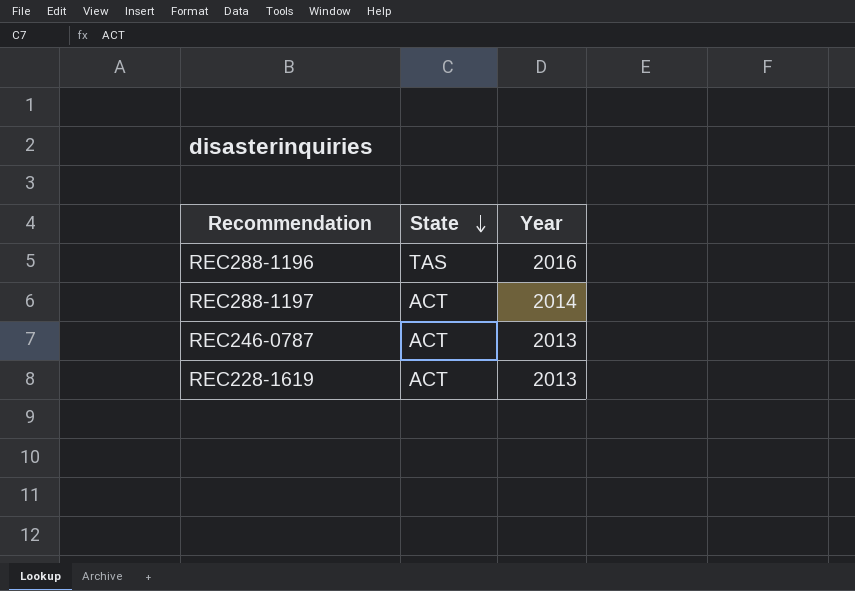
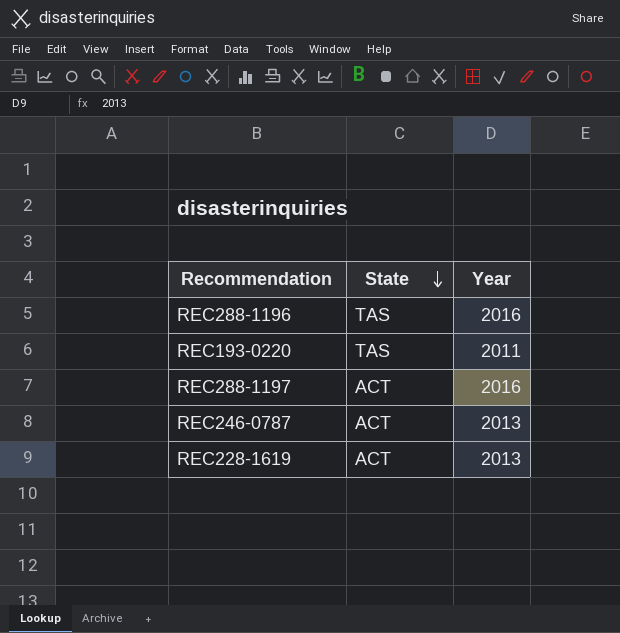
row REC193-0220: none -> TAS | 2011
REC288-1197 | Year: 2014 -> 2016

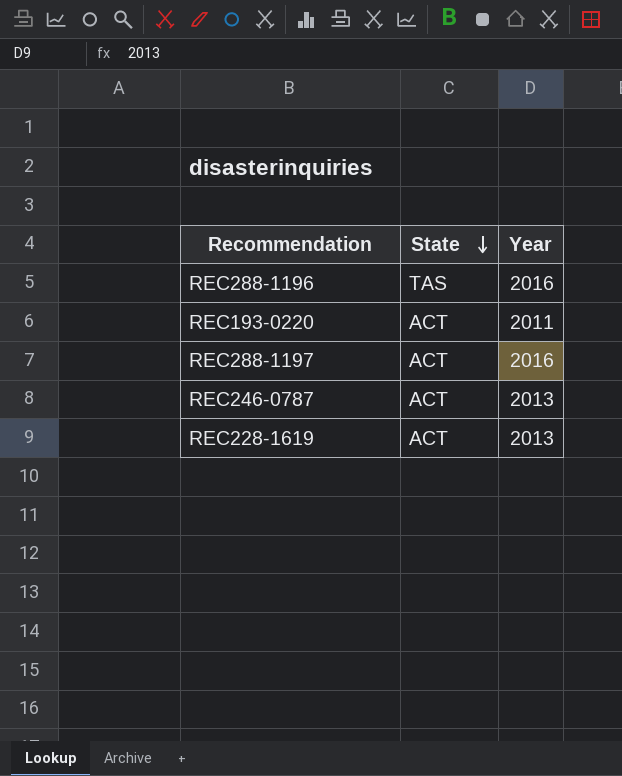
REC193-0220 | State: TAS -> ACT

